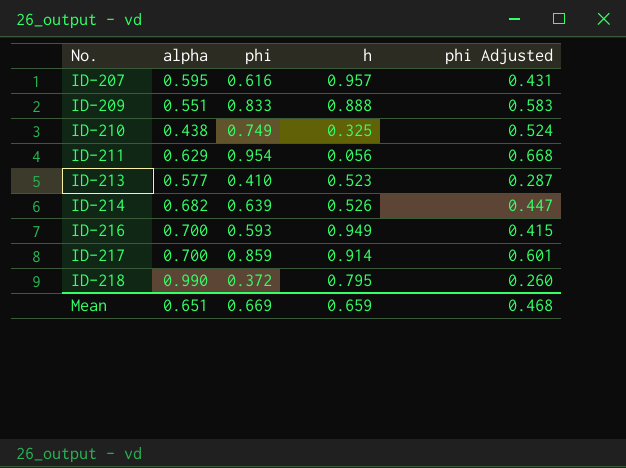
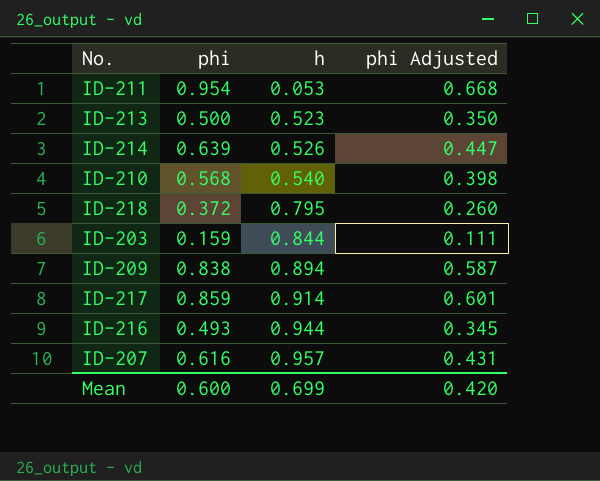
row order: No. ascending -> h ascending
column alpha | position: 2 -> none
ID-211 | h: 0.056 -> 0.053
ID-213 | phi: 0.410 -> 0.500
ID-213 | phi Adjusted: 0.287 -> 0.350
ID-210 | phi: 0.749 -> 0.568
ID-210 | h: 0.325 -> 0.540
ID-210 | phi Adjusted: 0.524 -> 0.398
row ID-203: none -> 0.159 | 0.844 | 0.111
ID-209 | phi: 0.833 -> 0.838
ID-209 | h: 0.888 -> 0.894
ID-209 | phi Adjusted: 0.583 -> 0.587
ID-216 | phi: 0.593 -> 0.493
ID-216 | h: 0.949 -> 0.944
ID-216 | phi Adjusted: 0.415 -> 0.345
Mean | phi: 0.669 -> 0.600
Mean | h: 0.659 -> 0.699
Mean | phi Adjusted: 0.468 -> 0.420

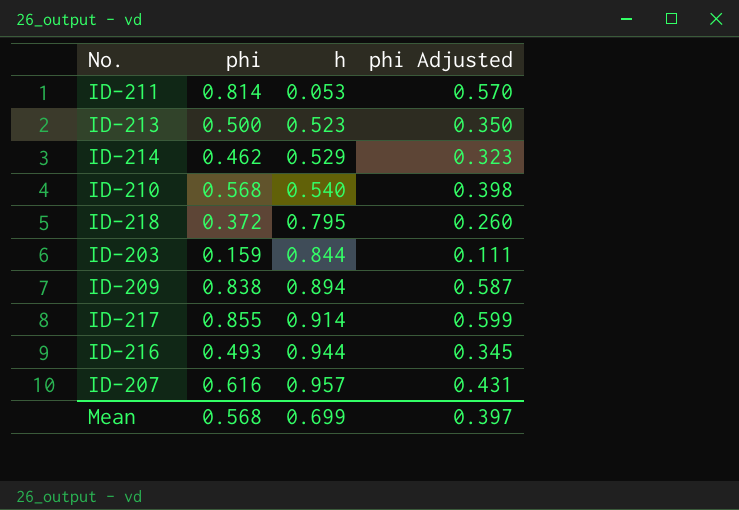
ID-211 | phi: 0.954 -> 0.814
ID-211 | phi Adjusted: 0.668 -> 0.570
ID-214 | phi: 0.639 -> 0.462
ID-214 | h: 0.526 -> 0.529
ID-214 | phi Adjusted: 0.447 -> 0.323
ID-217 | phi: 0.859 -> 0.855
ID-217 | phi Adjusted: 0.601 -> 0.599
Mean | phi: 0.600 -> 0.568
Mean | phi Adjusted: 0.420 -> 0.397

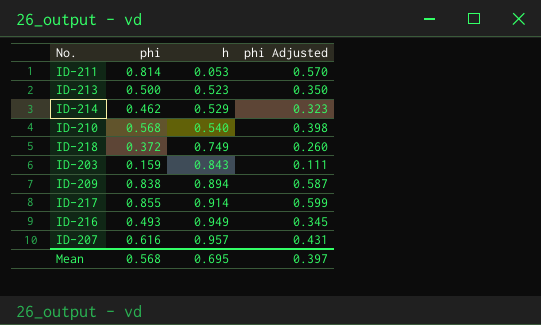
ID-218 | h: 0.795 -> 0.749
ID-203 | h: 0.844 -> 0.843
ID-216 | h: 0.944 -> 0.949
Mean | h: 0.699 -> 0.695

